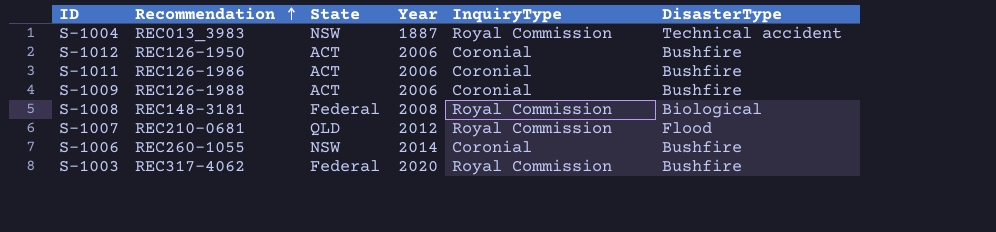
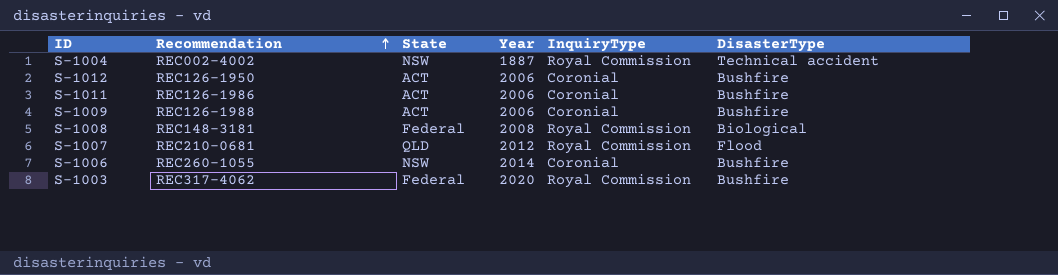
S-1004 | Recommendation: REC013_3983 -> REC002-4002

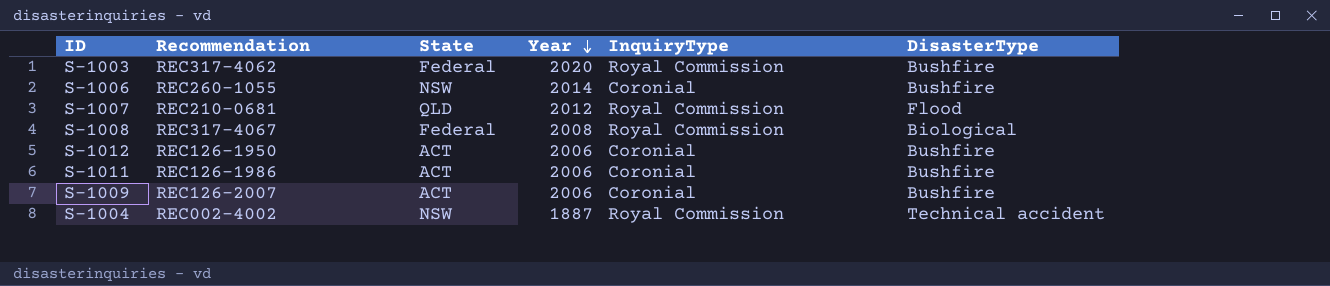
row order: Recommendation ascending -> Year descending
S-1008 | Recommendation: REC148-3181 -> REC317-4067
S-1009 | Recommendation: REC126-1988 -> REC126-2007

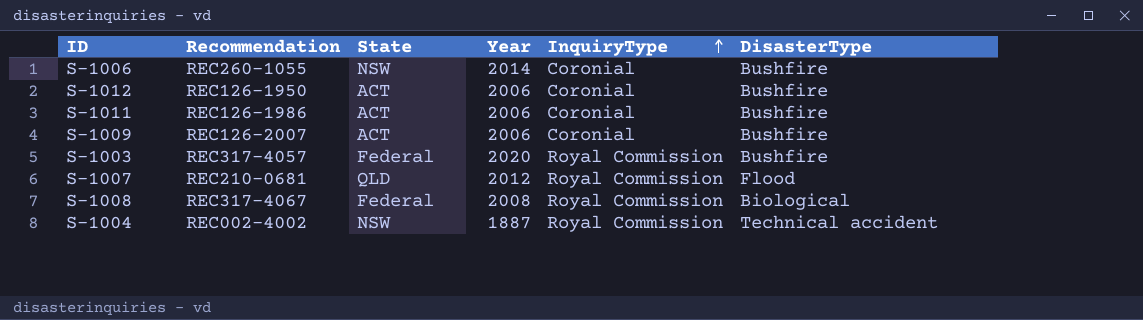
row order: Year descending -> InquiryType ascending
S-1003 | Recommendation: REC317-4062 -> REC317-4057

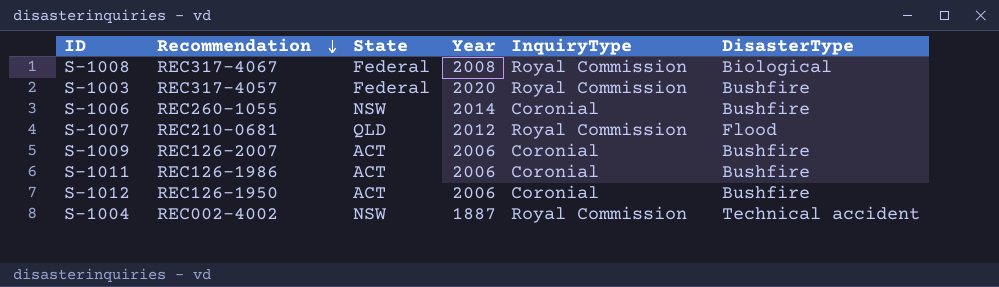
row order: InquiryType ascending -> Recommendation descending

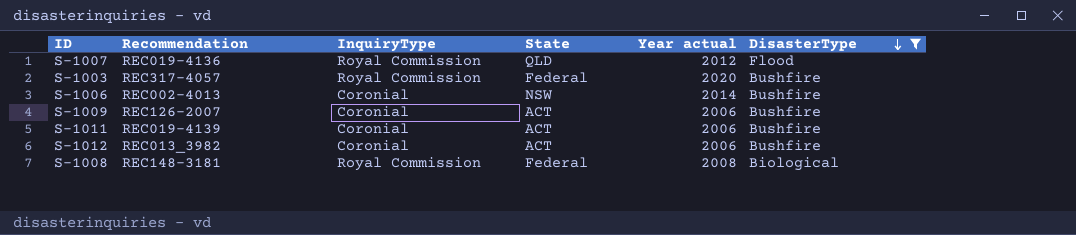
filter: none -> DisasterType != Technical accident
row order: Recommendation descending -> DisasterType descending
column InquiryType | position: 5 -> 3
column name: Year -> Year actual
S-1007 | Recommendation: REC210-0681 -> REC019-4136
S-1006 | Recommendation: REC260-1055 -> REC002-4013
S-1011 | Recommendation: REC126-1986 -> REC019-4139
S-1012 | Recommendation: REC126-1950 -> REC013_3982
S-1008 | Recommendation: REC317-4067 -> REC148-3181

